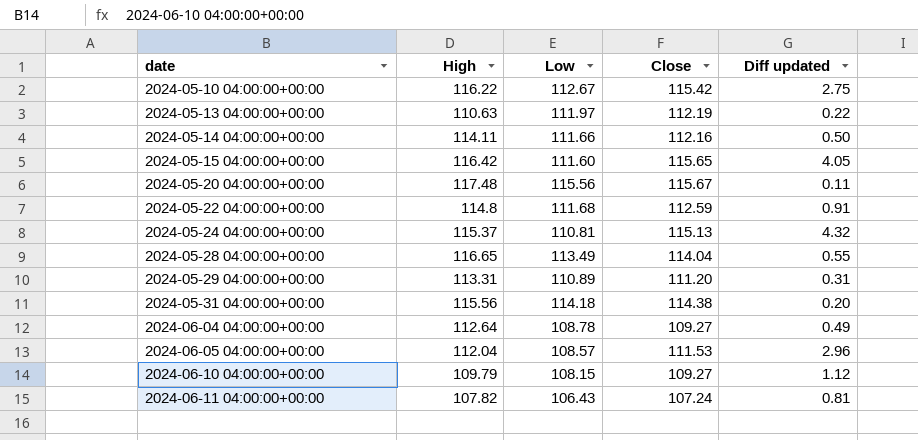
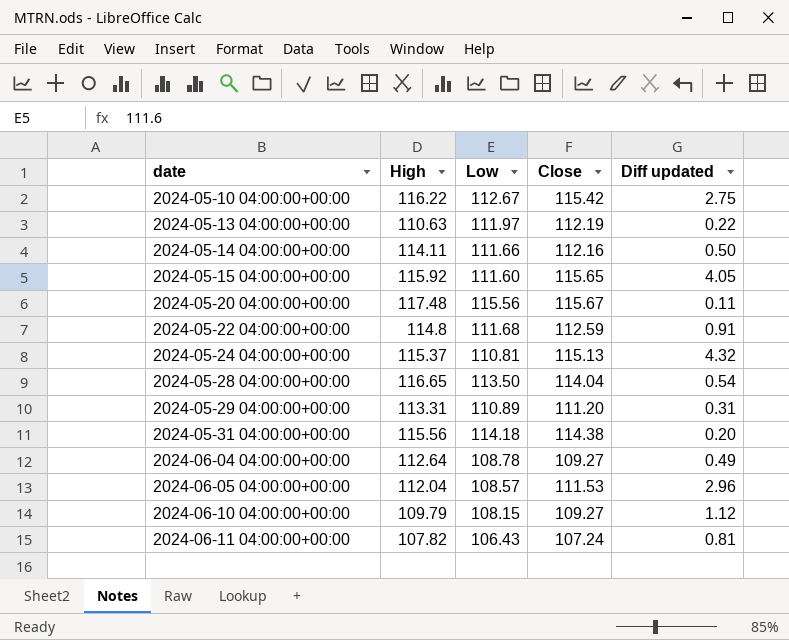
2024-05-15 04:00:00+00:00 | High: 116.42 -> 115.92
2024-05-28 04:00:00+00:00 | Low: 113.49 -> 113.50
2024-05-28 04:00:00+00:00 | Diff updated: 0.55 -> 0.54

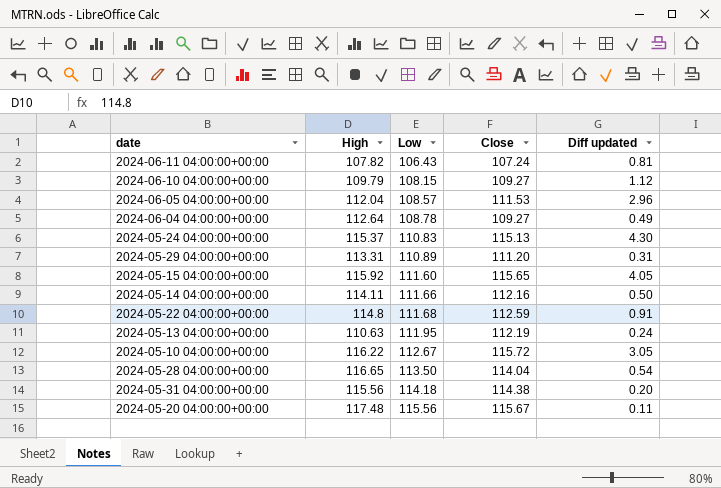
row order: date ascending -> Low ascending
2024-05-24 04:00:00+00:00 | Low: 110.81 -> 110.83
2024-05-24 04:00:00+00:00 | Diff updated: 4.32 -> 4.30
2024-05-13 04:00:00+00:00 | Low: 111.97 -> 111.95
2024-05-13 04:00:00+00:00 | Diff updated: 0.22 -> 0.24
2024-05-10 04:00:00+00:00 | Close: 115.42 -> 115.72
2024-05-10 04:00:00+00:00 | Diff updated: 2.75 -> 3.05

